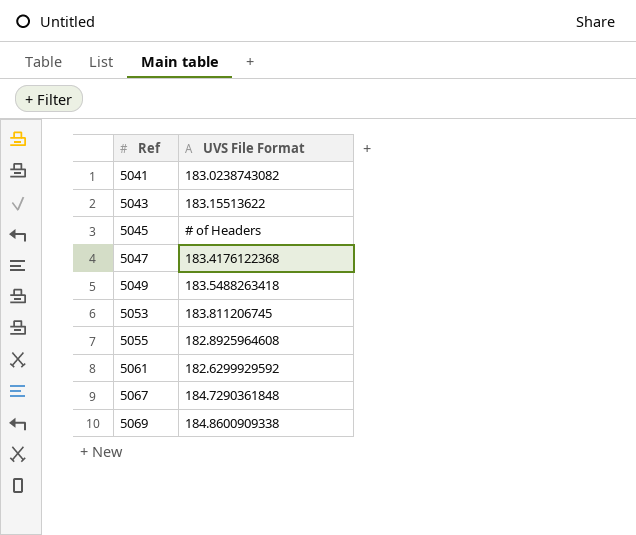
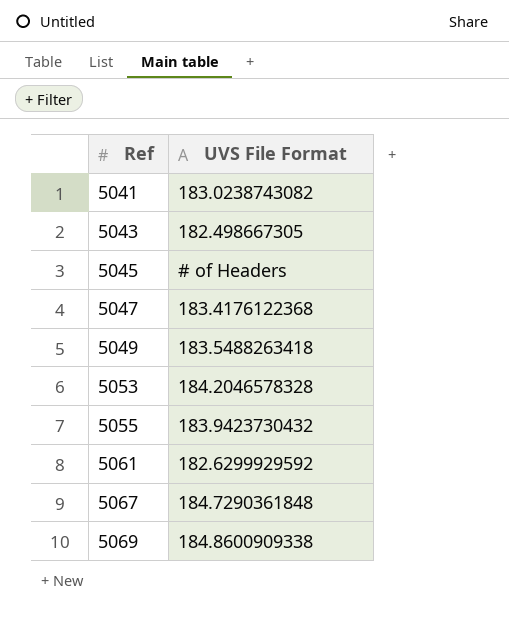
5043 | UVS File Format: 183.15513622 -> 182.498667305
5053 | UVS File Format: 183.811206745 -> 184.2046578328
5055 | UVS File Format: 182.8925964608 -> 183.9423730432

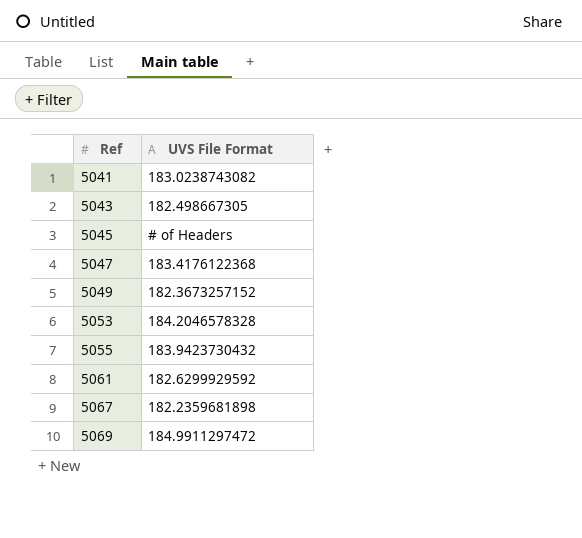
5049 | UVS File Format: 183.5488263418 -> 182.3673257152
5067 | UVS File Format: 184.7290361848 -> 182.2359681898
5069 | UVS File Format: 184.8600909338 -> 184.9911297472

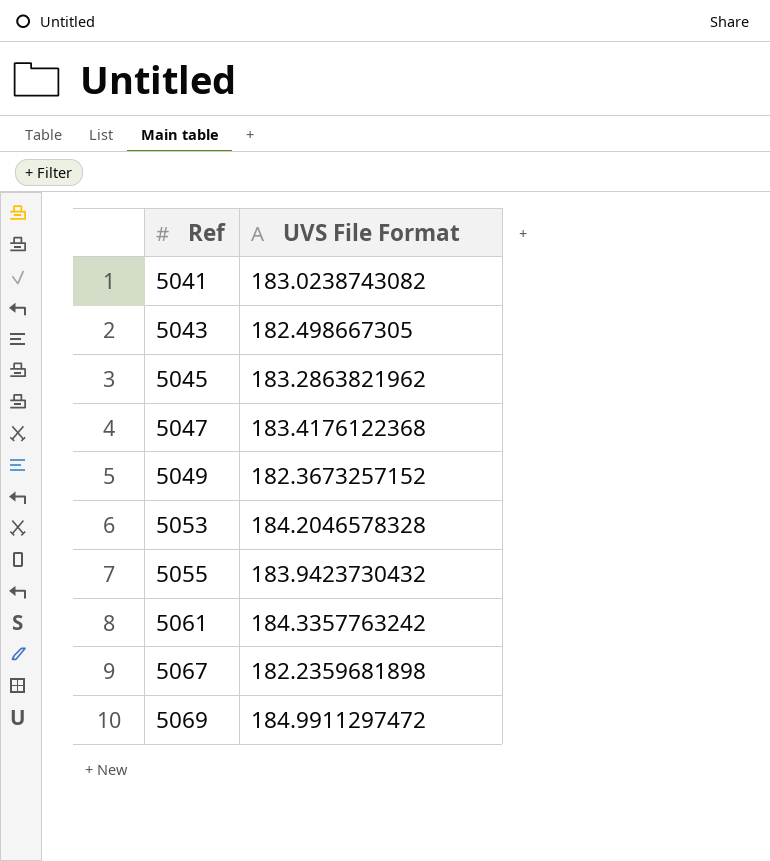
5045 | UVS File Format: # of Headers -> 183.2863821962
5061 | UVS File Format: 182.6299929592 -> 184.3357763242

